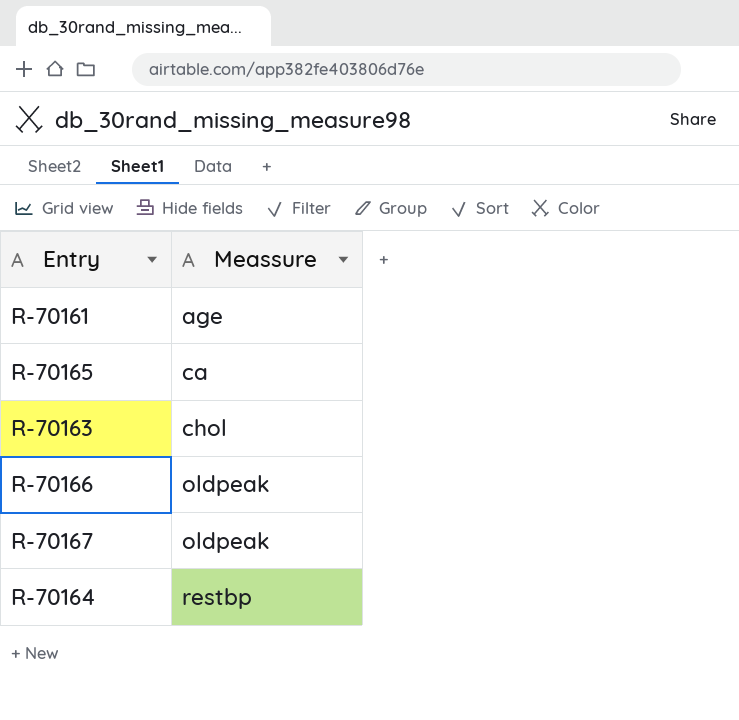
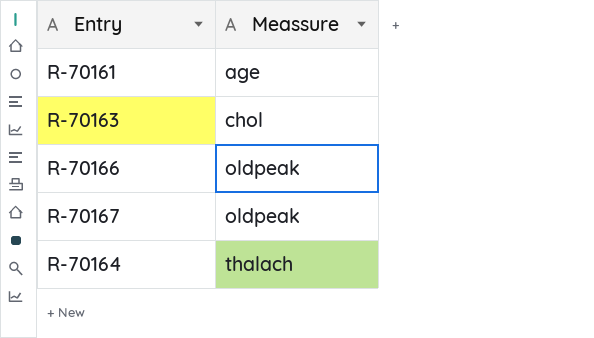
row R-70165: ca -> none
R-70164 | Meassure: restbp -> thalach

